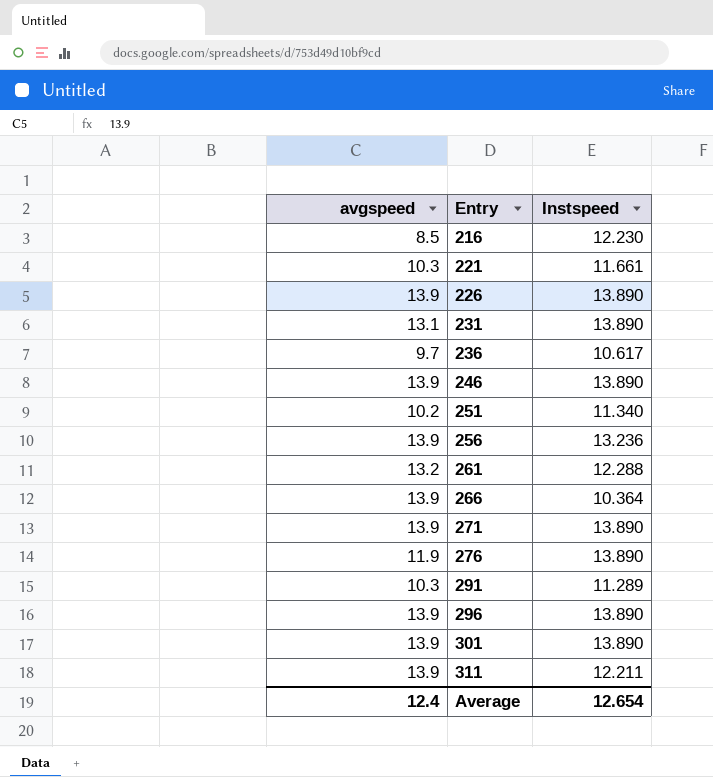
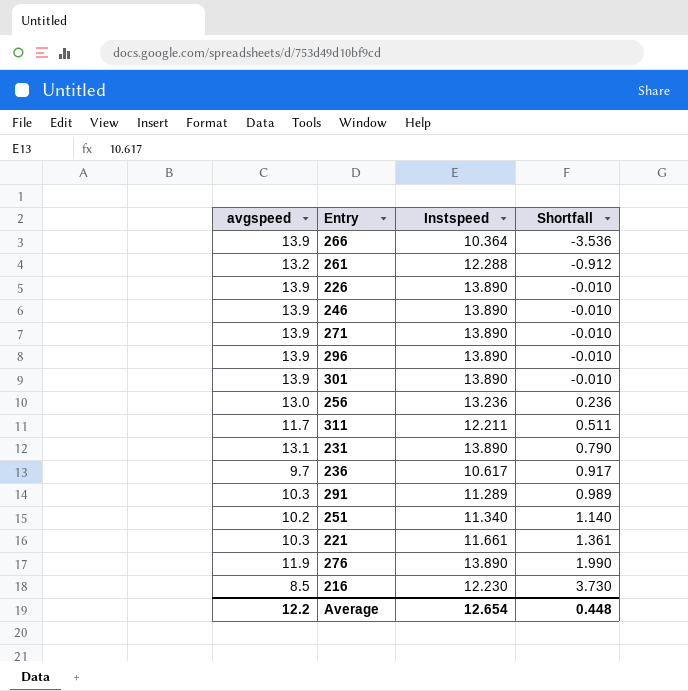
row order: Entry ascending -> Shortfall ascending
column Shortfall | formula: none -> [Instspeed] - [avgspeed]
256 | avgspeed: 13.9 -> 13.0
311 | avgspeed: 13.9 -> 11.7
Average | avgspeed: 12.4 -> 12.2

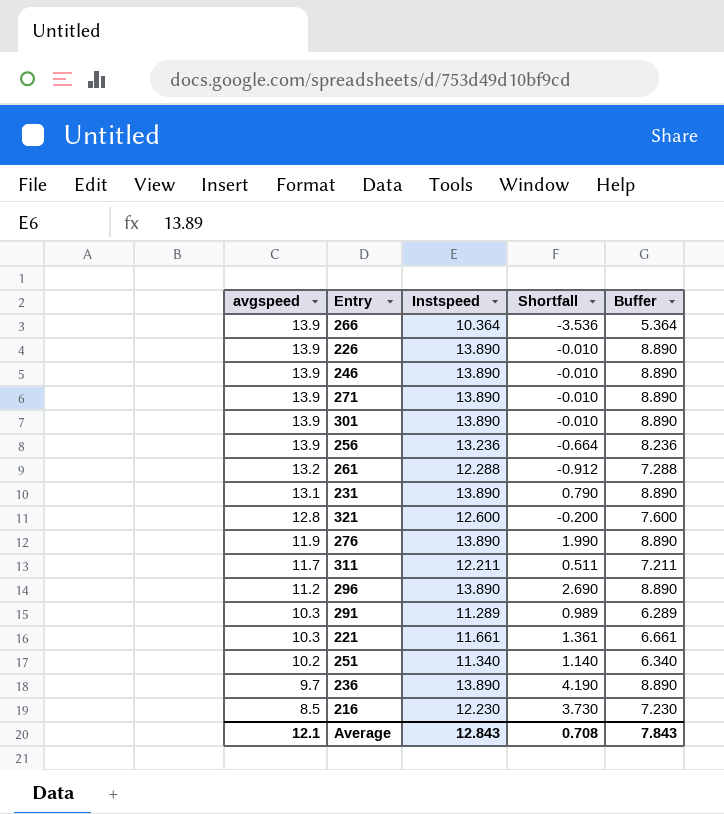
row order: Shortfall ascending -> avgspeed descending
column Buffer | formula: none -> [Instspeed] - 5
256 | avgspeed: 13.0 -> 13.9
256 | Shortfall: 0.236 -> -0.664
row 321: none -> 12.8 | 12.600 | -0.200 | 7.600
296 | avgspeed: 13.9 -> 11.2
296 | Shortfall: -0.010 -> 2.690
236 | Instspeed: 10.617 -> 13.890
236 | Shortfall: 0.917 -> 4.190
Average | avgspeed: 12.2 -> 12.1
Average | Instspeed: 12.654 -> 12.843
Average | Shortfall: 0.448 -> 0.708

